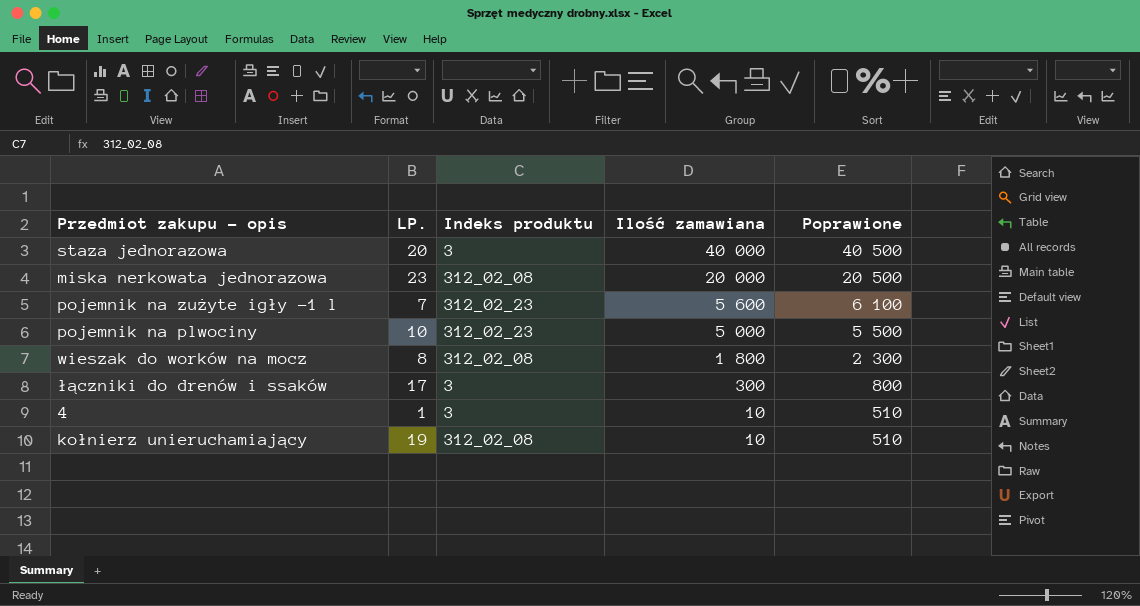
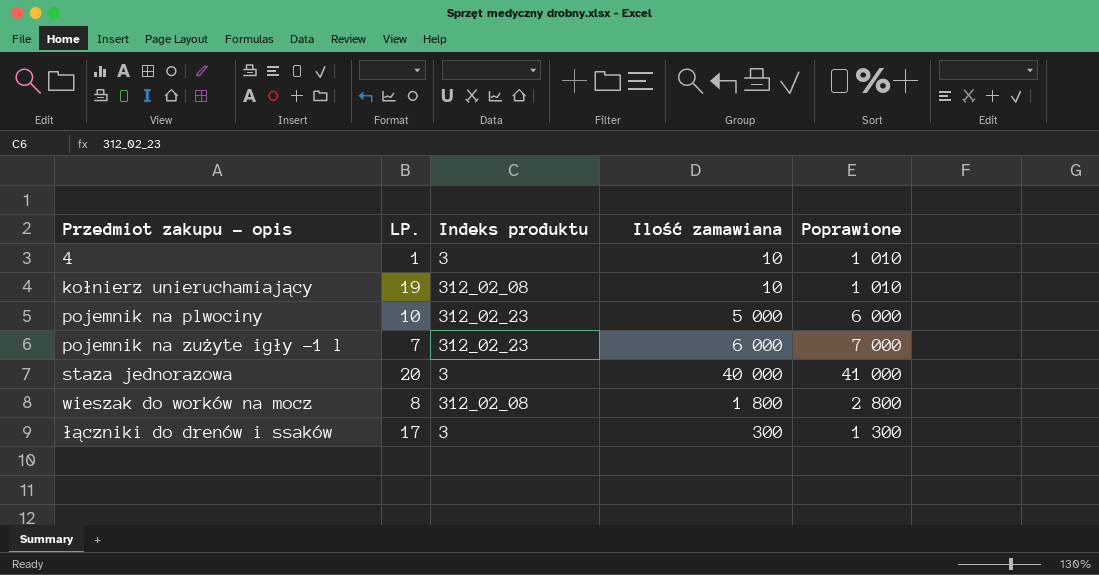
row order: Ilość zamawiana descending -> Przedmiot zakupu - opis ascending
column Poprawione | formula: [Ilość zamawiana] + 500 -> [Ilość zamawiana] + 1000
row miska nerkowata jednorazowa: 23 | 312_02_08 | 20 000 | 20 500 -> none
pojemnik na zużyte igły -1 l | Ilość zamawiana: 5 600 -> 6 000

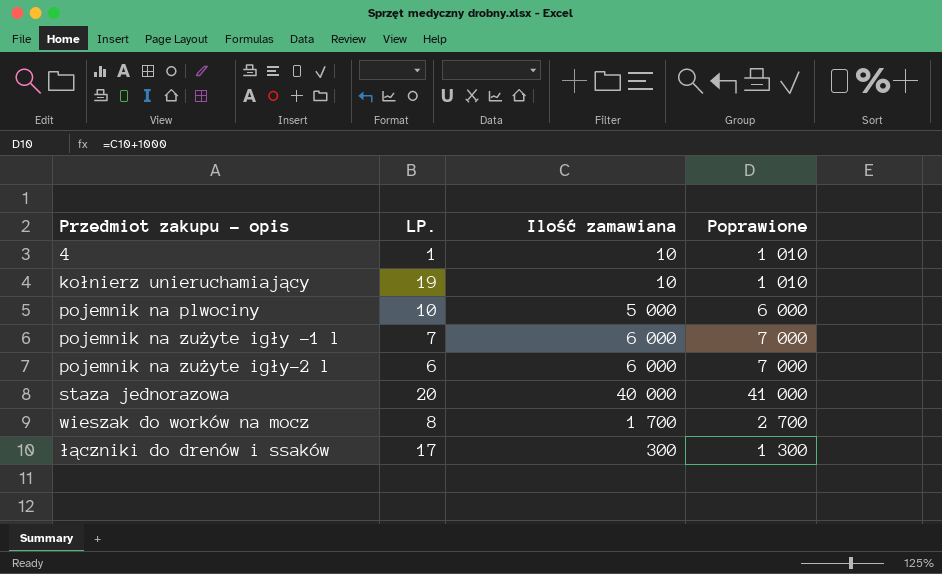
column Indeks produktu | position: 3 -> none
row pojemnik na zużyte igły-2 l: none -> 6 | 6 000 | 7 000
wieszak do worków na mocz | Ilość zamawiana: 1 800 -> 1 700
wieszak do worków na mocz | Poprawione: 2 800 -> 2 700

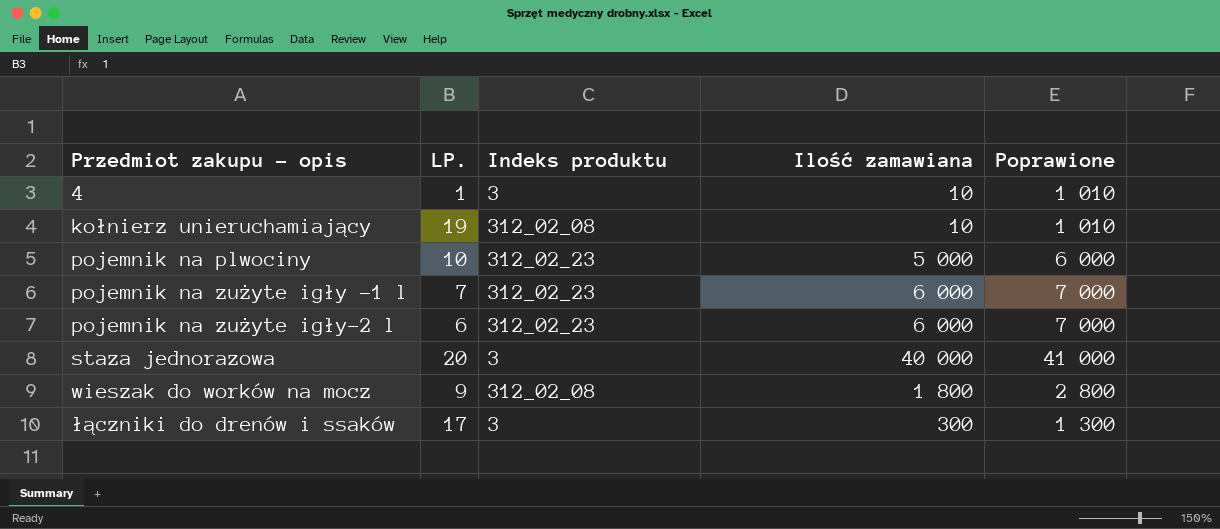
column Indeks produktu | position: none -> 3
wieszak do worków na mocz | LP.: 8 -> 9
wieszak do worków na mocz | Ilość zamawiana: 1 700 -> 1 800
wieszak do worków na mocz | Poprawione: 2 700 -> 2 800

